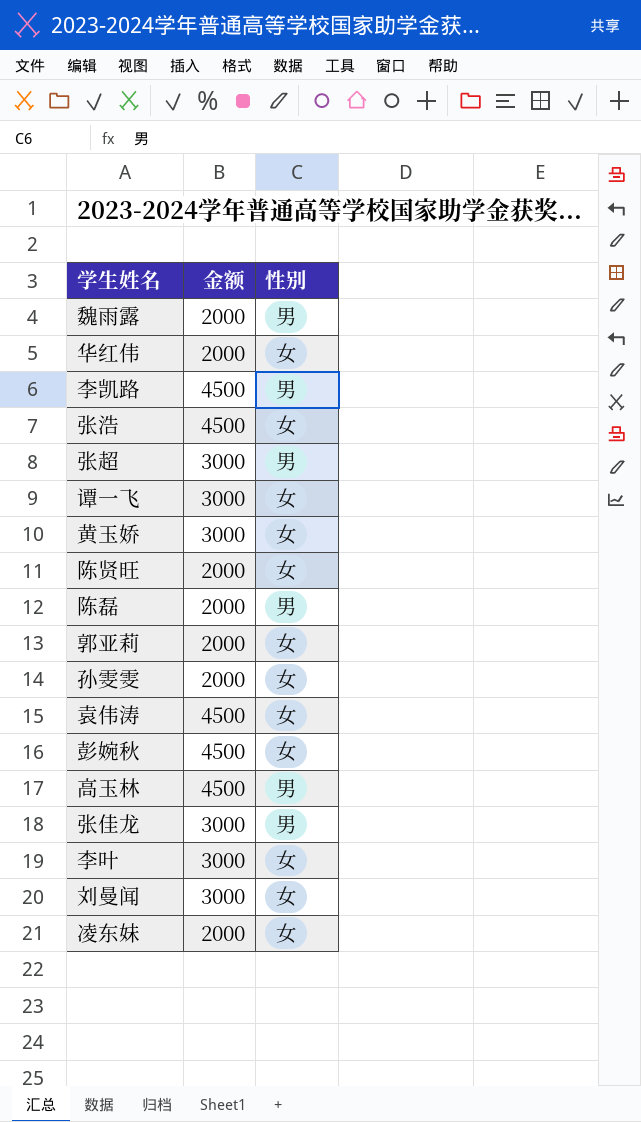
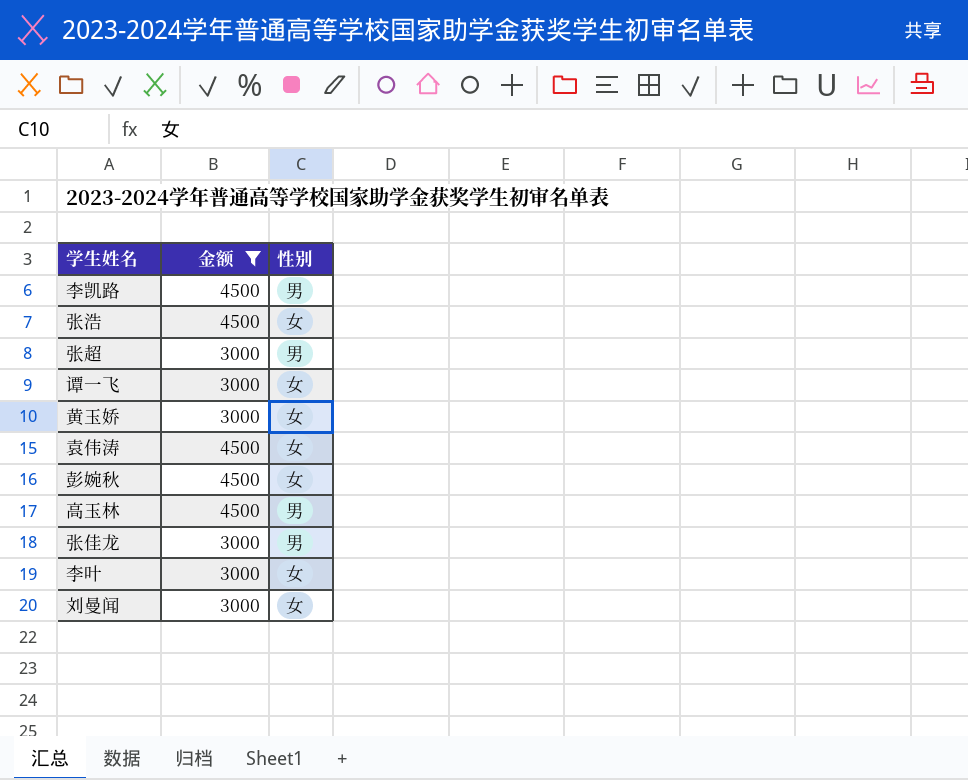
filter: none -> 金额 != 2000

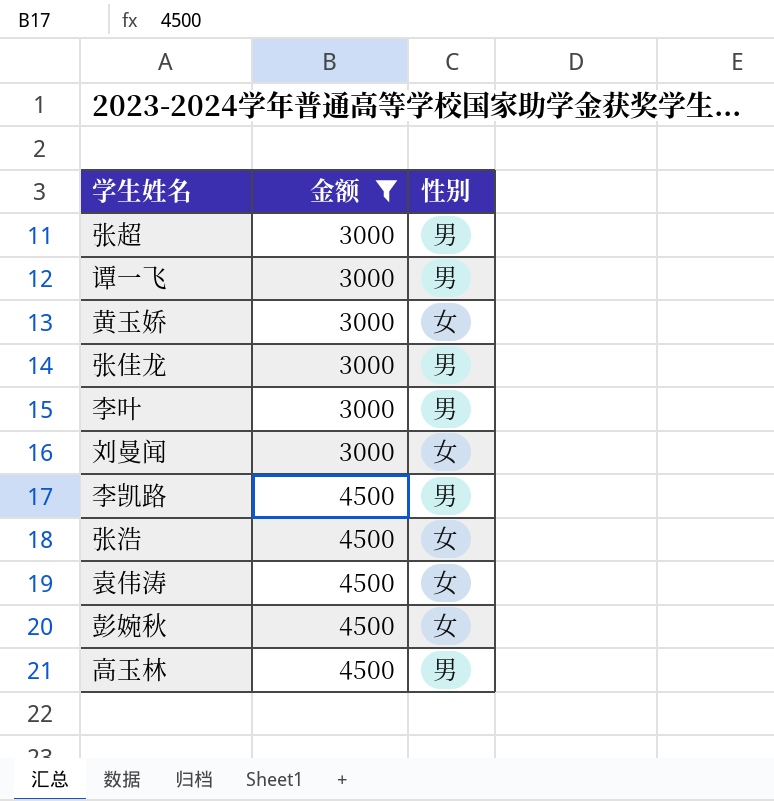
row order: none -> 金额 ascending
谭一飞 | 性别: 女 -> 男
李叶 | 性别: 女 -> 男

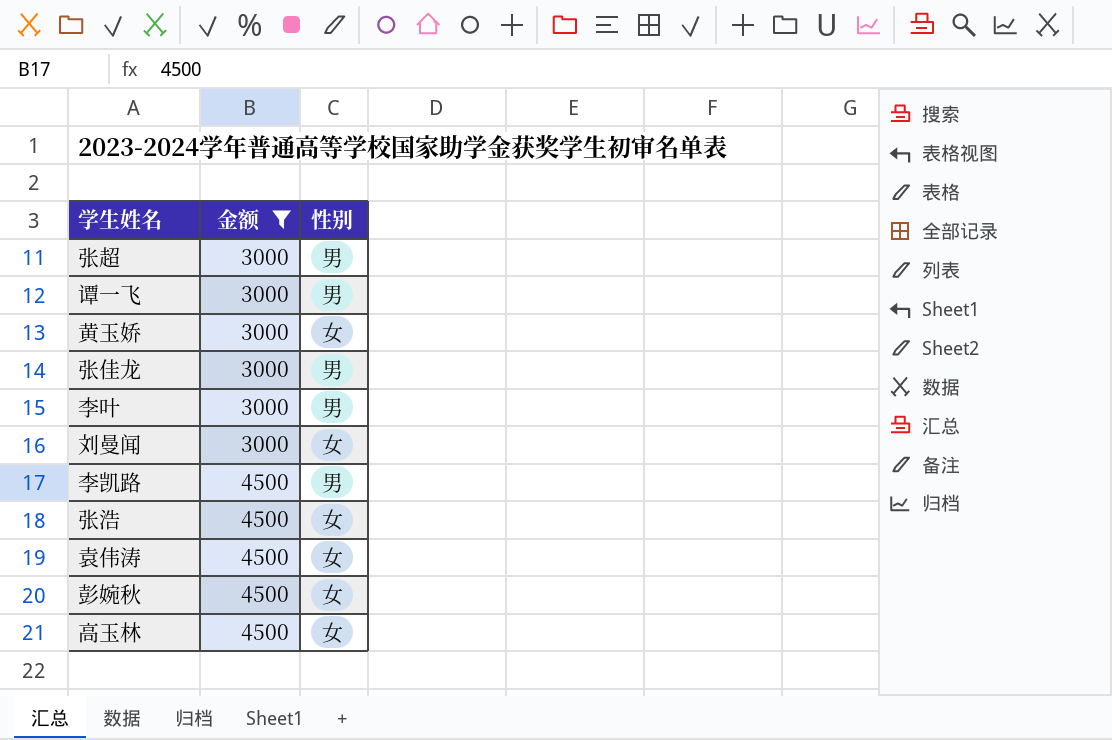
高玉林 | 性别: 男 -> 女

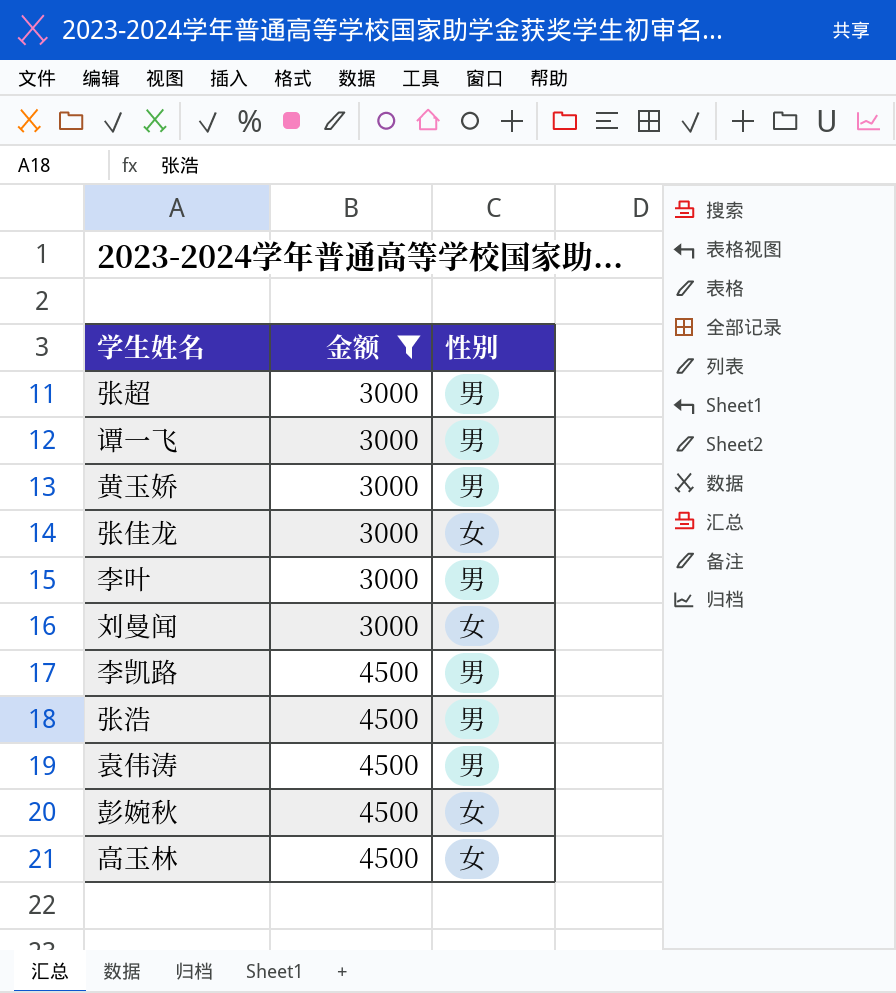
黄玉娇 | 性别: 女 -> 男
张佳龙 | 性别: 男 -> 女
张浩 | 性别: 女 -> 男
袁伟涛 | 性别: 女 -> 男

